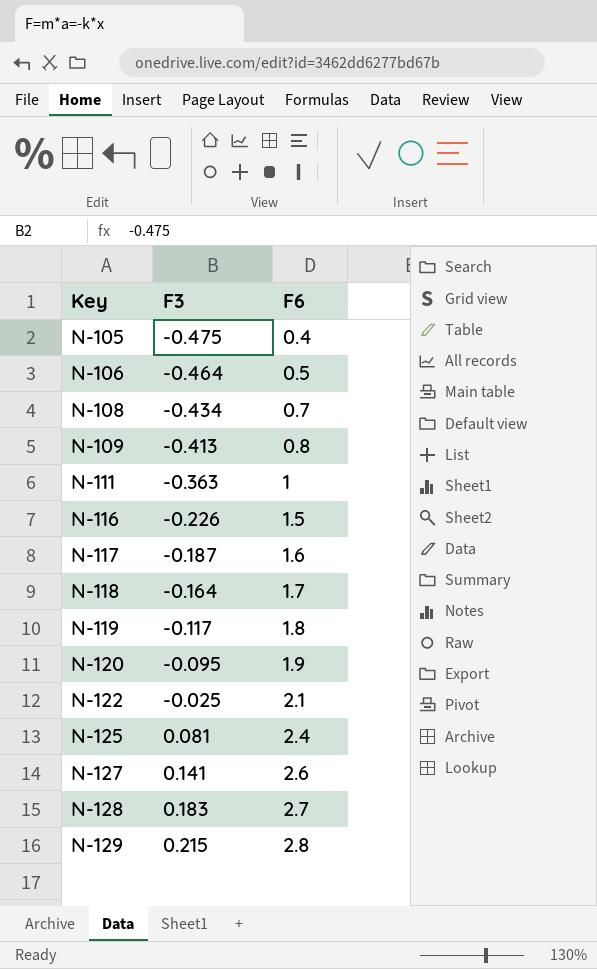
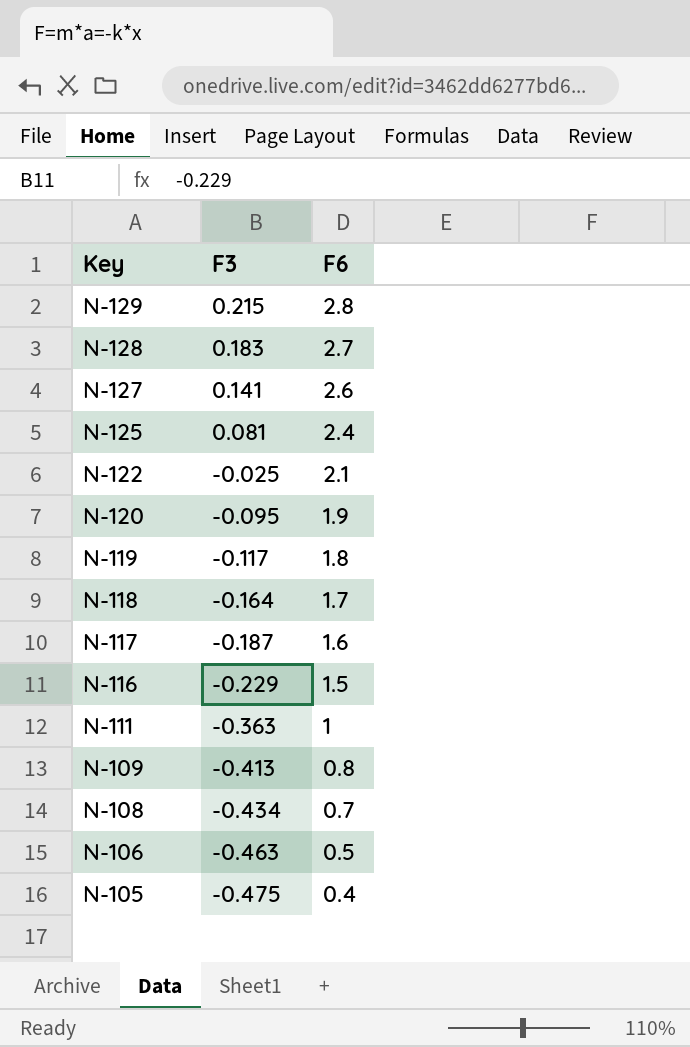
row order: Key ascending -> Key descending
N-116 | F3: -0.226 -> -0.229
N-106 | F3: -0.464 -> -0.463

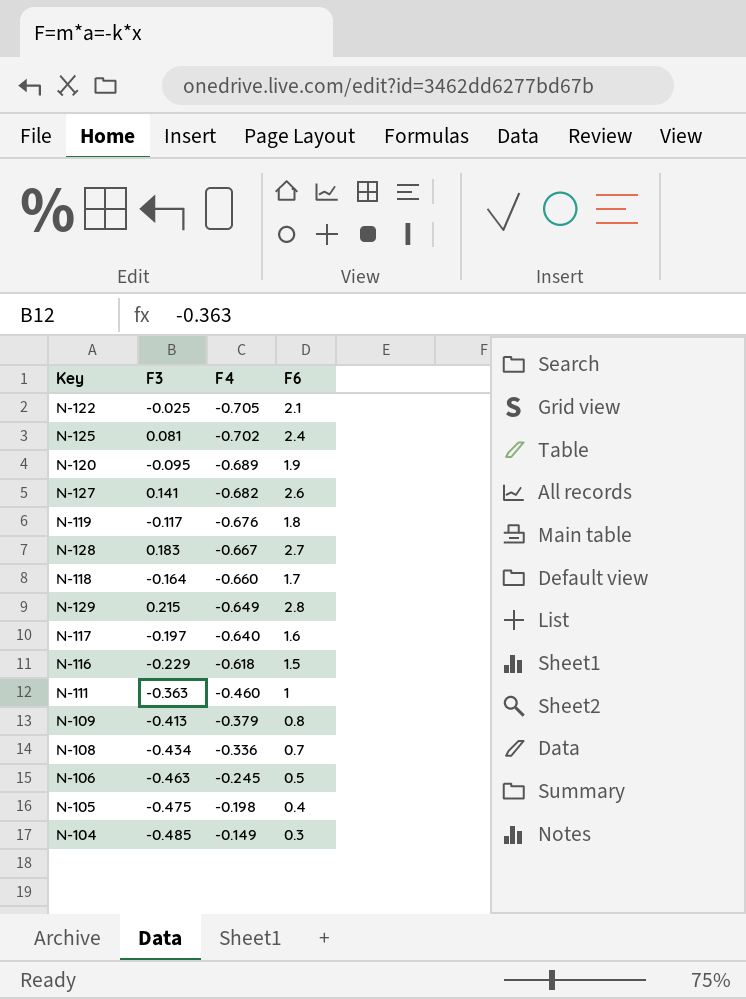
row order: Key descending -> F4 ascending
column F4 | position: none -> 3
N-117 | F3: -0.187 -> -0.197
row N-104: none -> -0.485 | -0.149 | 0.3

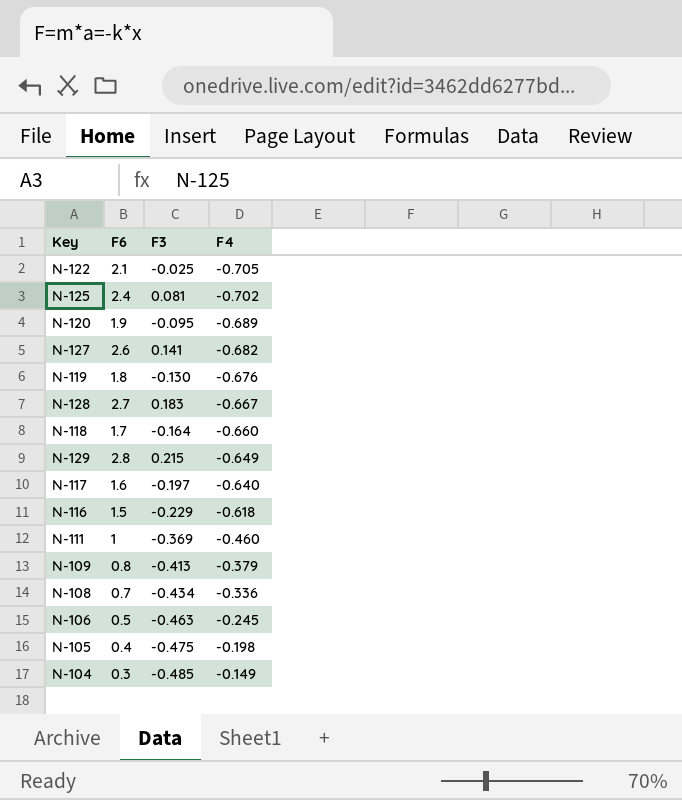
column F6 | position: 4 -> 2
N-119 | F3: -0.117 -> -0.130
N-111 | F3: -0.363 -> -0.369

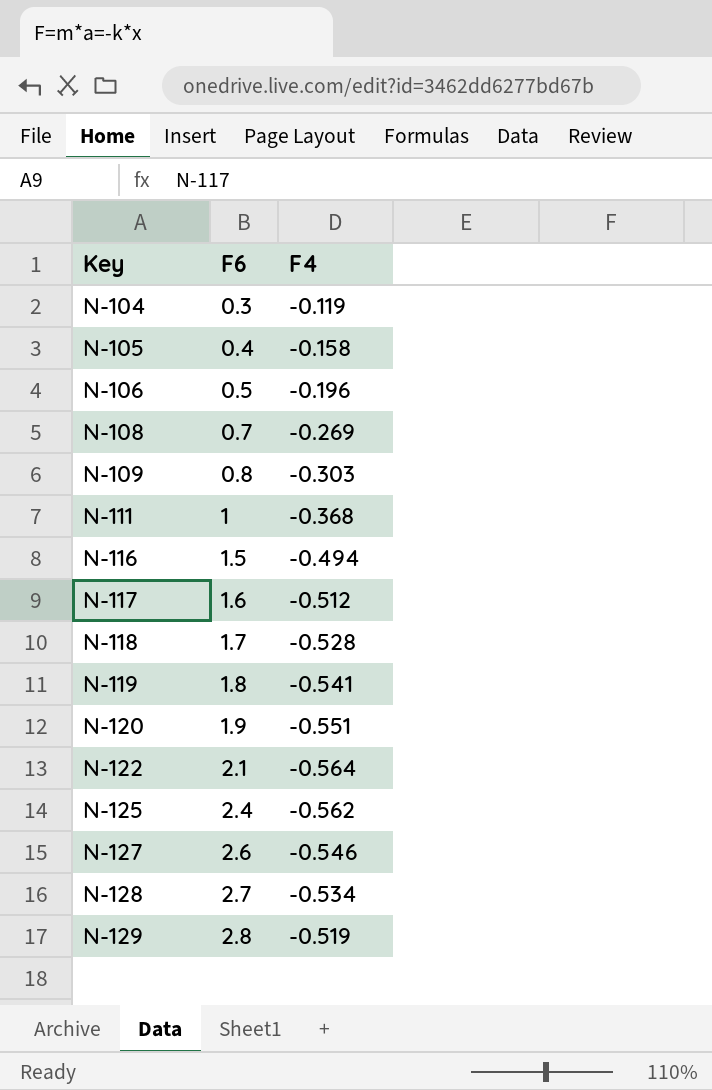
row order: F4 ascending -> Key ascending
column F3 | position: 3 -> none
N-104 | F4: -0.149 -> -0.119
N-105 | F4: -0.198 -> -0.158
N-106 | F4: -0.245 -> -0.196
N-108 | F4: -0.336 -> -0.269
N-109 | F4: -0.379 -> -0.303
N-111 | F4: -0.460 -> -0.368
N-116 | F4: -0.618 -> -0.494
N-117 | F4: -0.640 -> -0.512
N-118 | F4: -0.660 -> -0.528
N-119 | F4: -0.676 -> -0.541
N-120 | F4: -0.689 -> -0.551
N-122 | F4: -0.705 -> -0.564
N-125 | F4: -0.702 -> -0.562
N-127 | F4: -0.682 -> -0.546
N-128 | F4: -0.667 -> -0.534
N-129 | F4: -0.649 -> -0.519

